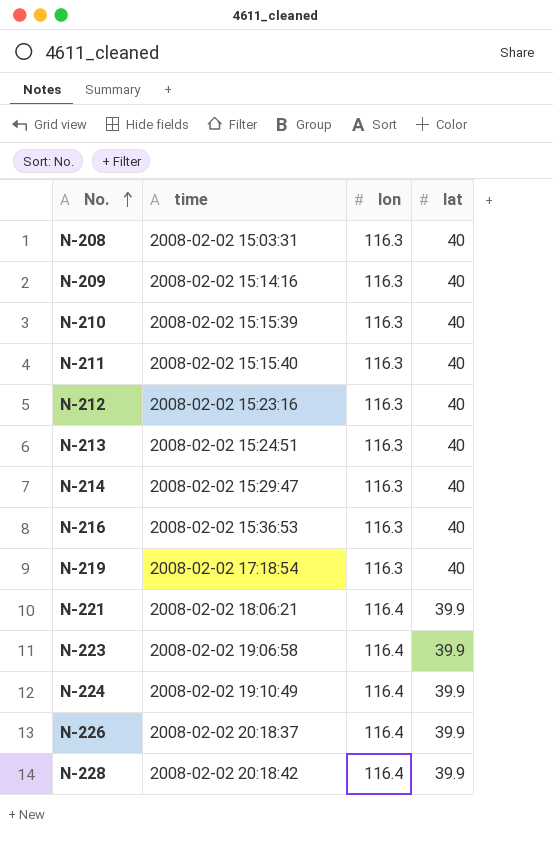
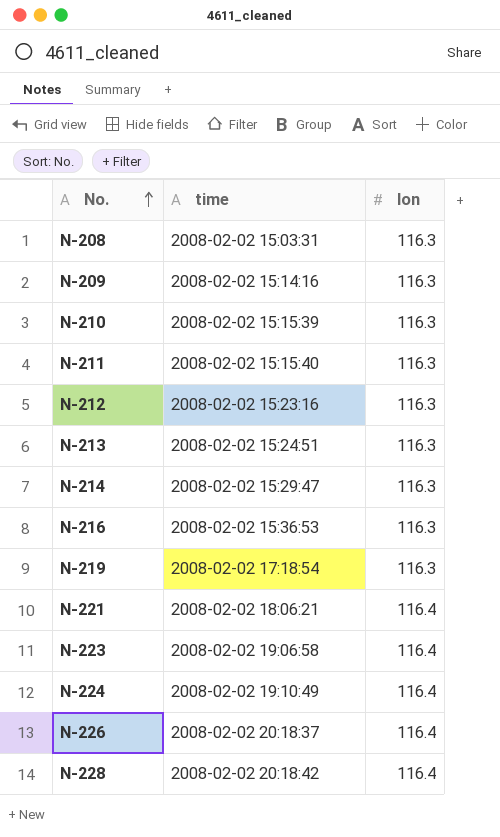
column lat | position: 4 -> none

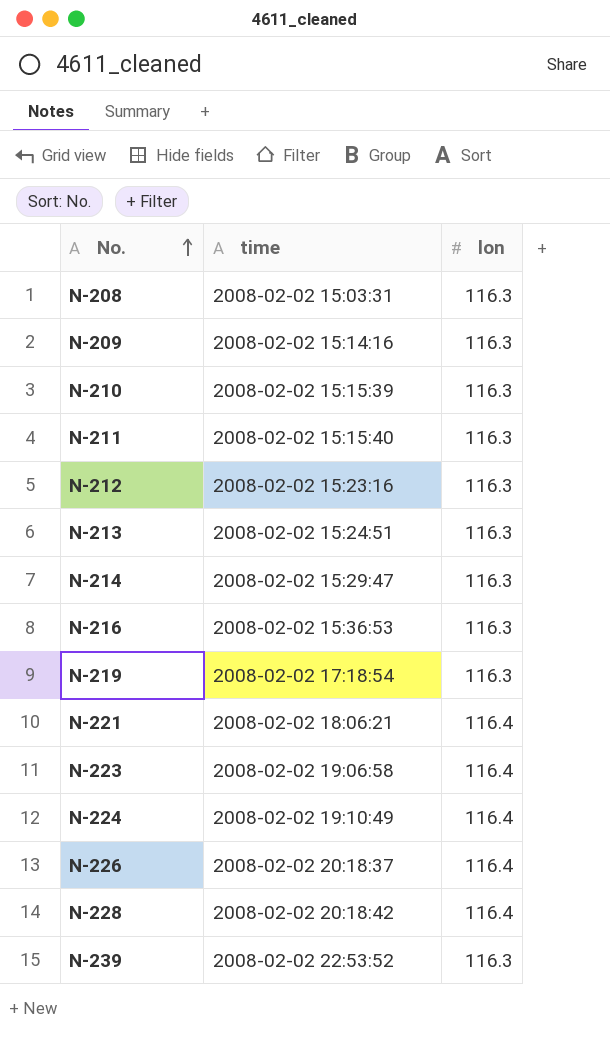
row N-239: none -> 2008-02-02 22:53:52 | 116.3

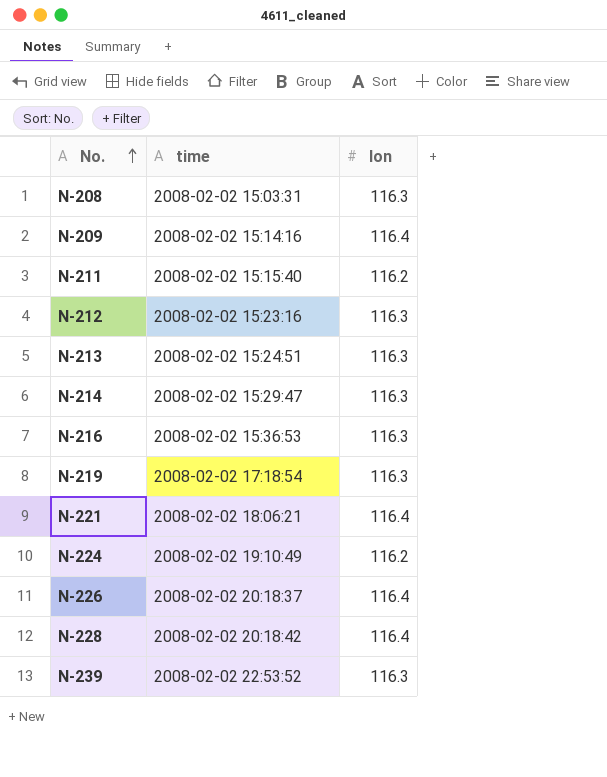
row N-210: 2008-02-02 15:15:39 | 116.3 -> none
row N-223: 2008-02-02 19:06:58 | 116.4 -> none
N-209 | lon: 116.3 -> 116.4
N-211 | lon: 116.3 -> 116.2
N-224 | lon: 116.4 -> 116.2

